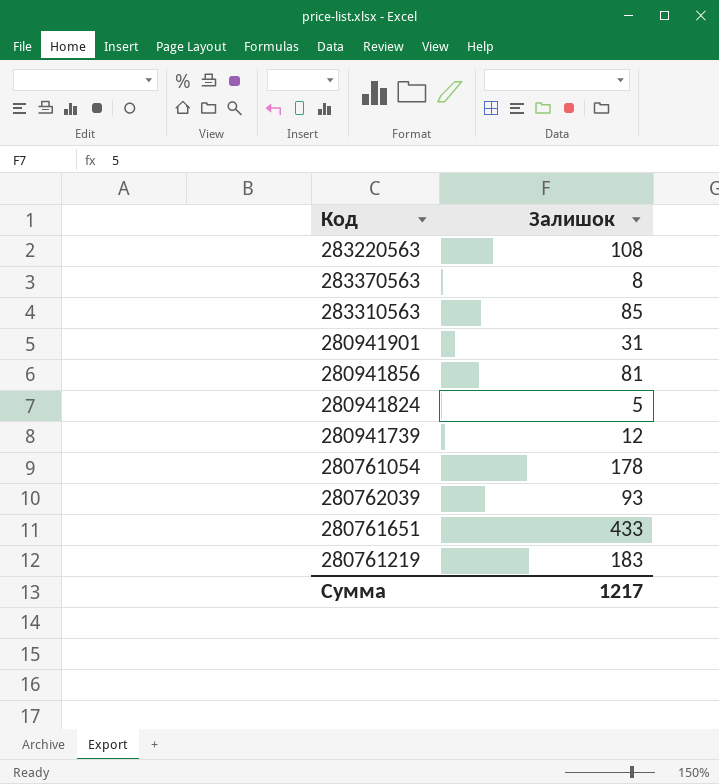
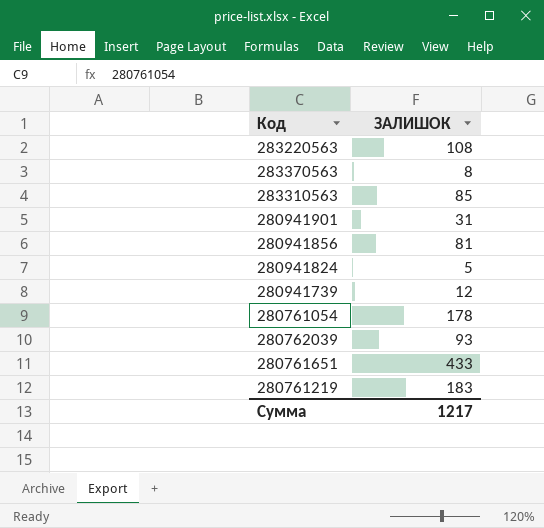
column name: Залишок -> ЗАЛИШОК

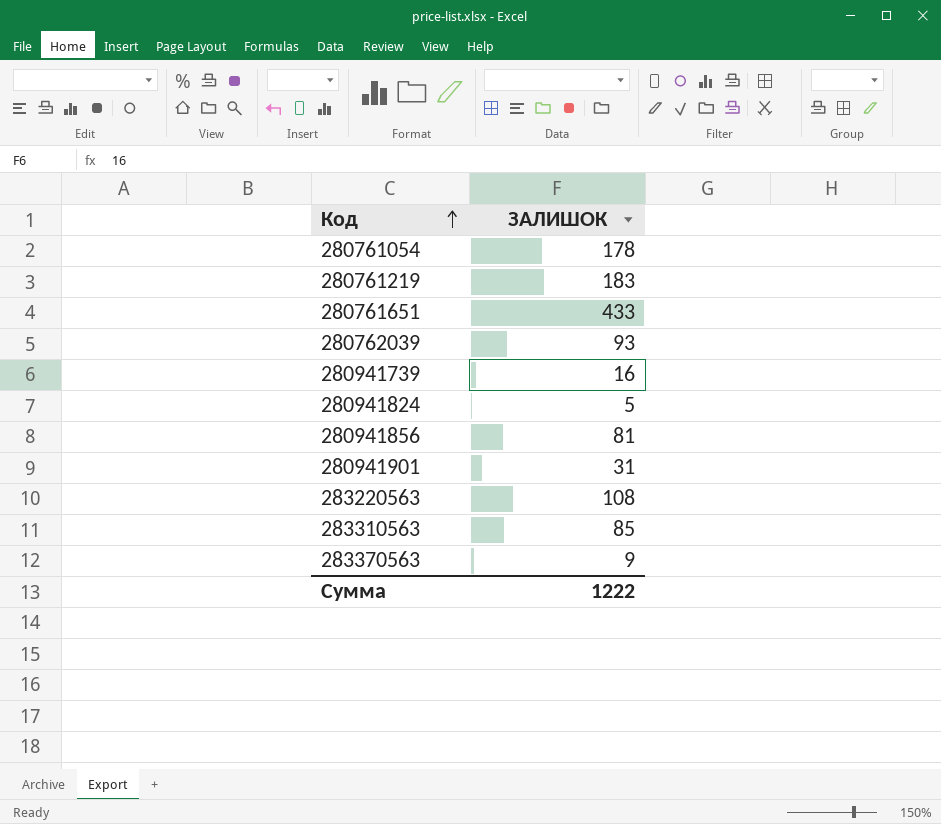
row order: none -> Код ascending
280941739 | ЗАЛИШОК: 12 -> 16
283370563 | ЗАЛИШОК: 8 -> 9
Сумма | ЗАЛИШОК: 1217 -> 1222

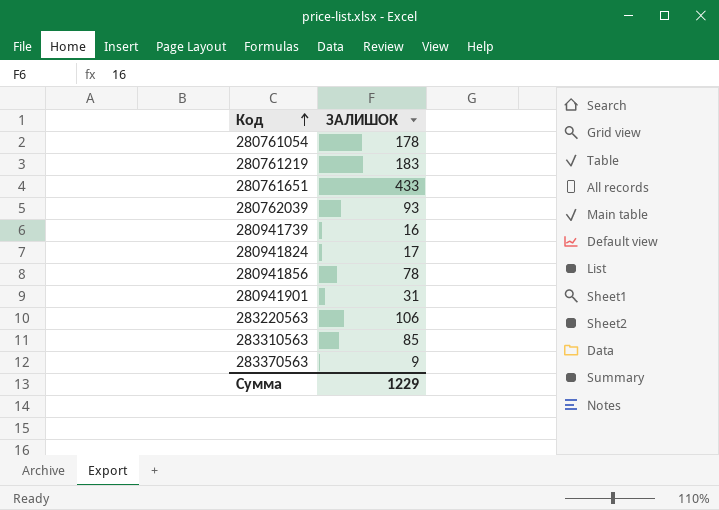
280941824 | ЗАЛИШОК: 5 -> 17
280941856 | ЗАЛИШОК: 81 -> 78
283220563 | ЗАЛИШОК: 108 -> 106
Сумма | ЗАЛИШОК: 1222 -> 1229

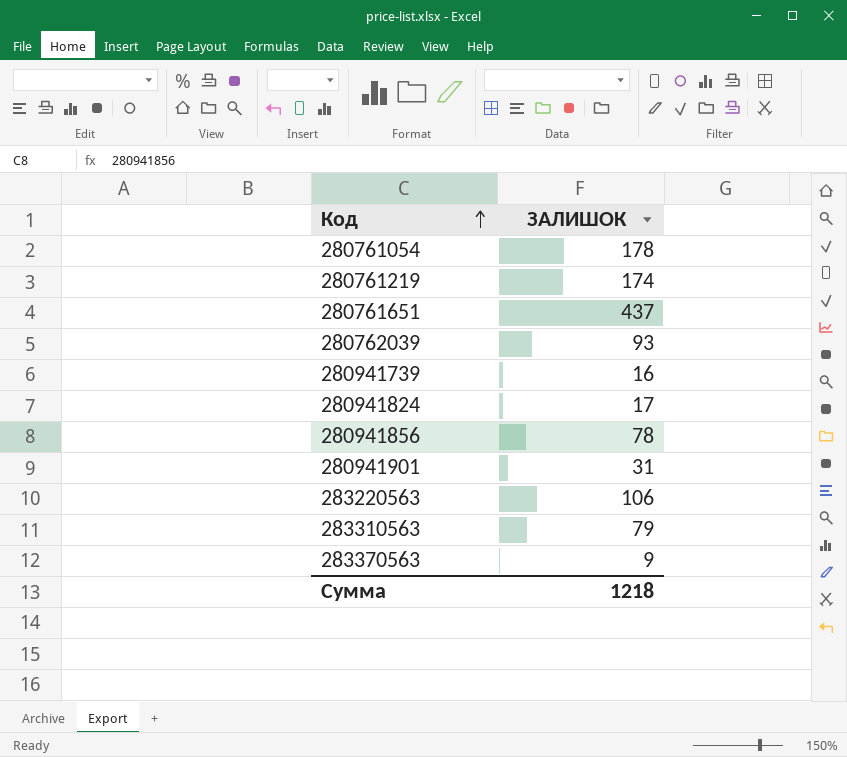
280761219 | ЗАЛИШОК: 183 -> 174
280761651 | ЗАЛИШОК: 433 -> 437
283310563 | ЗАЛИШОК: 85 -> 79
Сумма | ЗАЛИШОК: 1229 -> 1218

